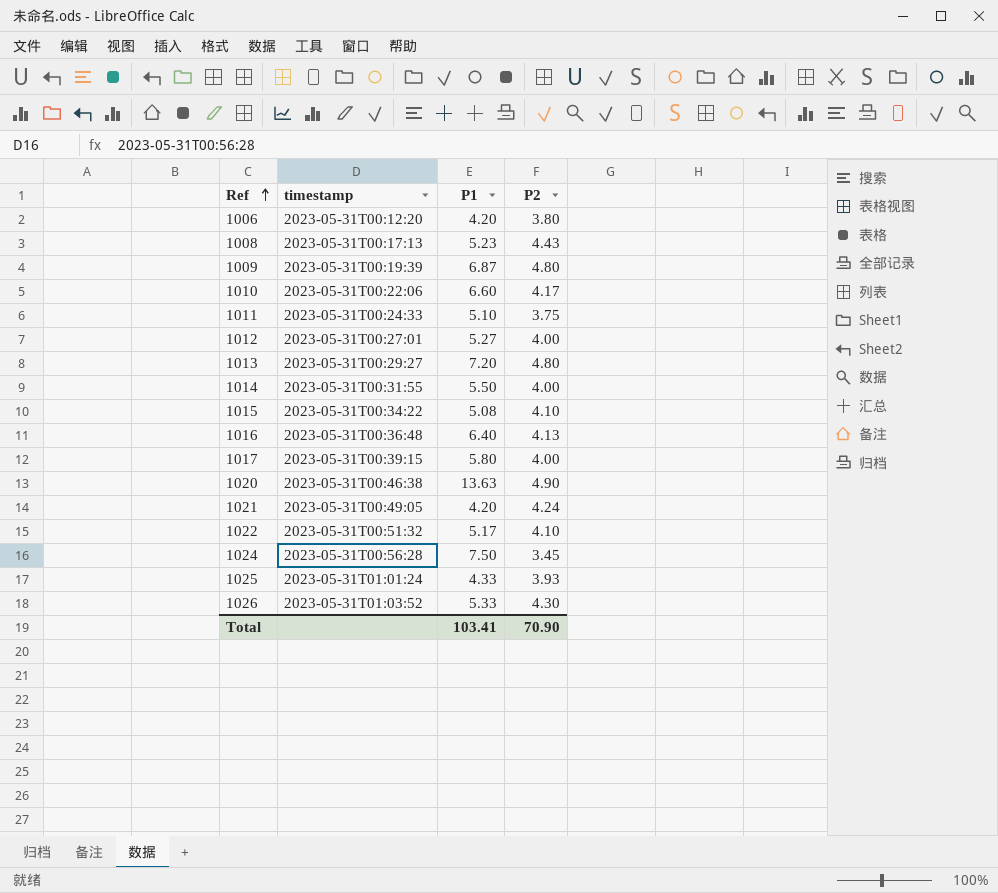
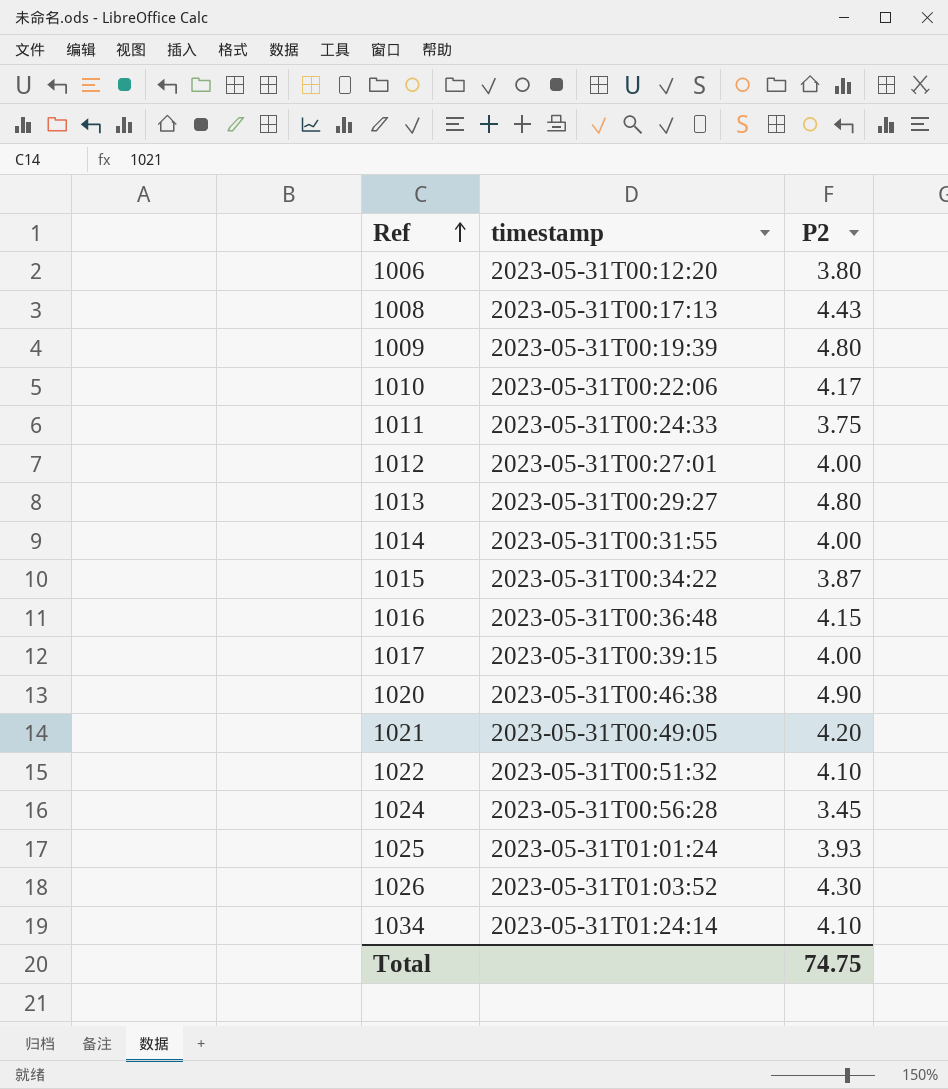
column P1 | position: 3 -> none
1015 | P2: 4.10 -> 3.87
1016 | P2: 4.13 -> 4.15
1021 | P2: 4.24 -> 4.20
row 1034: none -> 2023-05-31T01:24:14 | 4.10
Total | P2: 70.90 -> 74.75

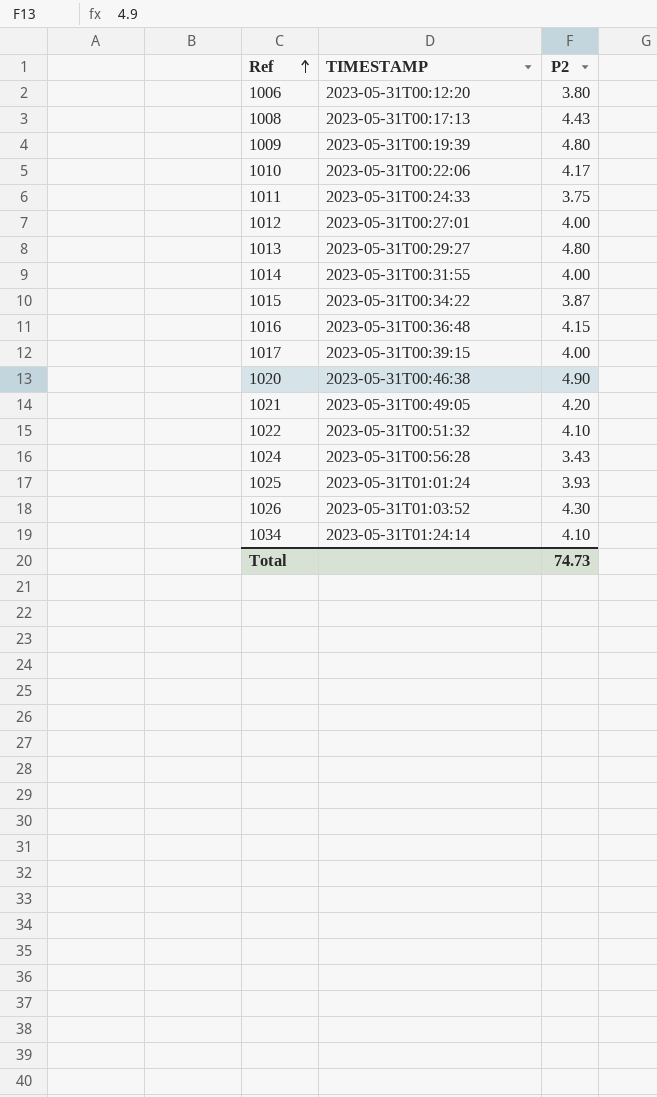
column name: timestamp -> TIMESTAMP
1024 | P2: 3.45 -> 3.43
Total | P2: 74.75 -> 74.73

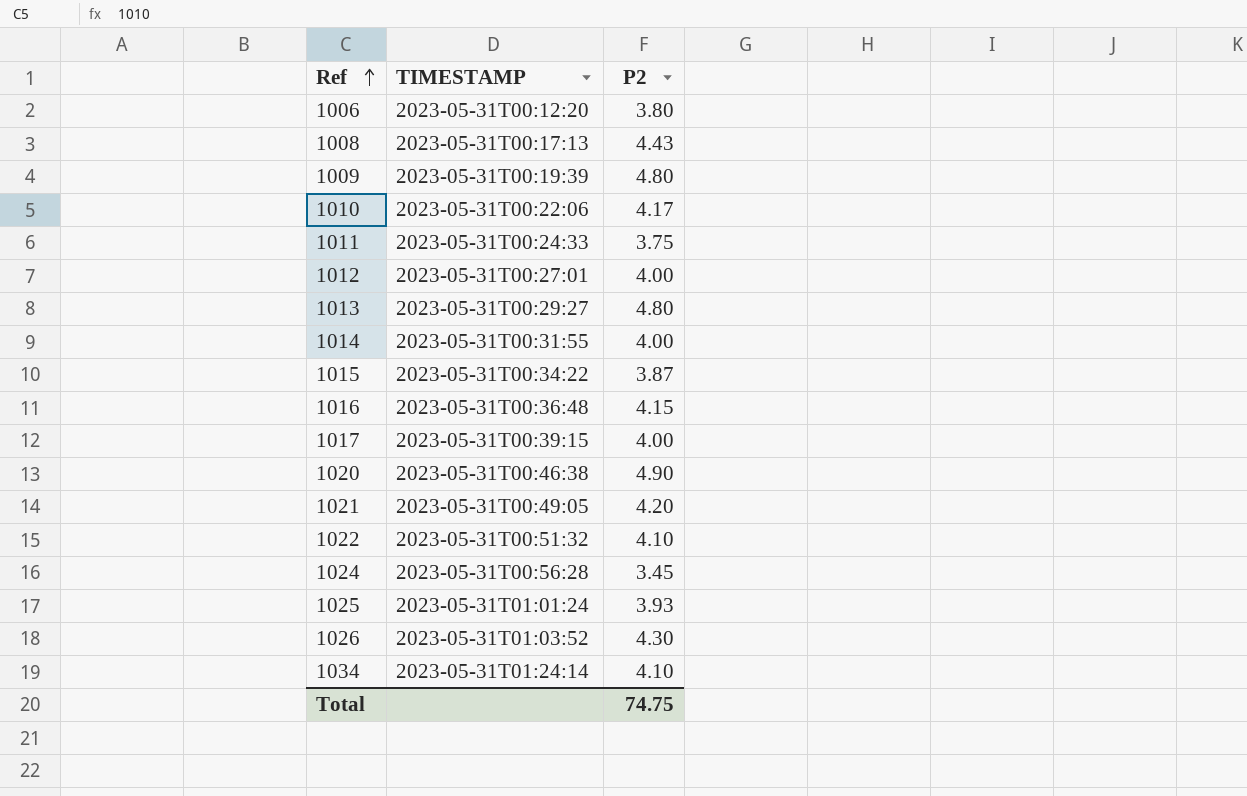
1024 | P2: 3.43 -> 3.45
Total | P2: 74.73 -> 74.75

